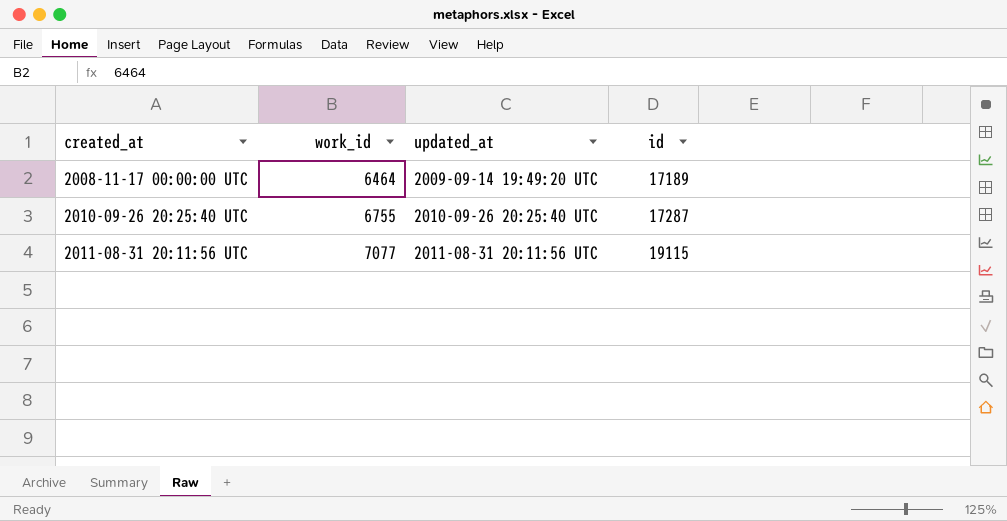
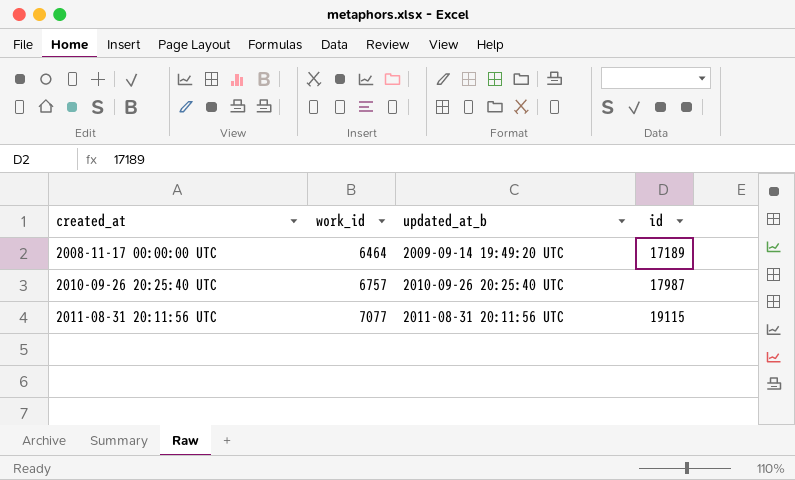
column name: updated_at -> updated_at_b
2010-09-26 20:25:40 UTC | work_id: 6755 -> 6757
2010-09-26 20:25:40 UTC | id: 17287 -> 17987

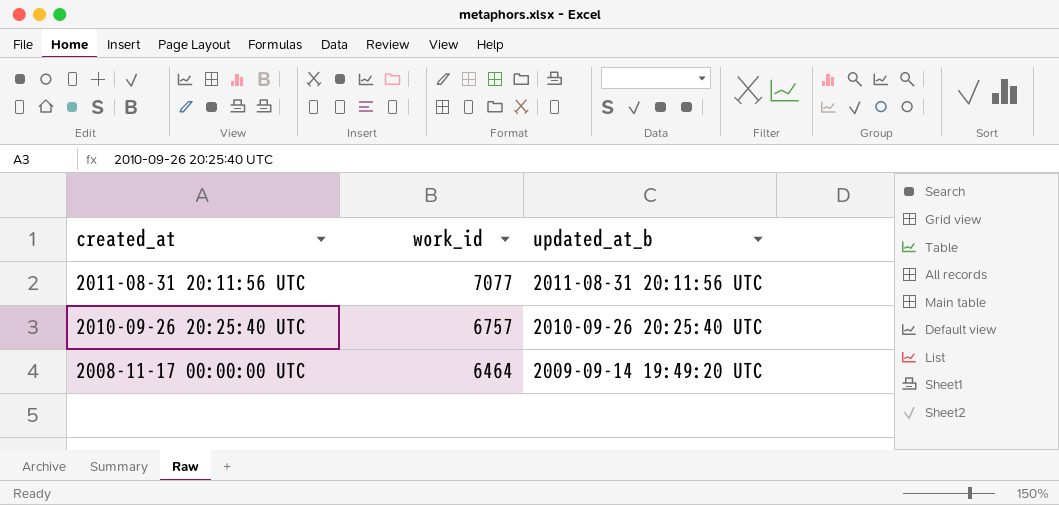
row order: created_at ascending -> created_at descending
column id | position: 4 -> none

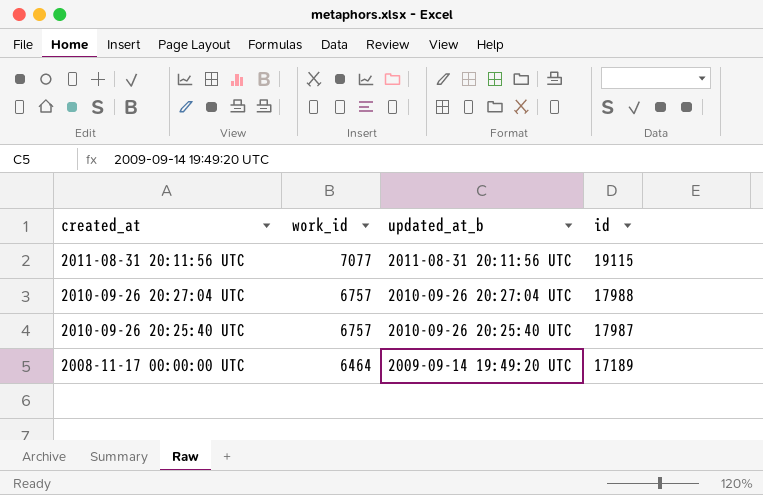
column id | position: none -> 4
row 2010-09-26 20:27:04 UTC: none -> 6757 | 2010-09-26 20:27:04 UTC | 17988

